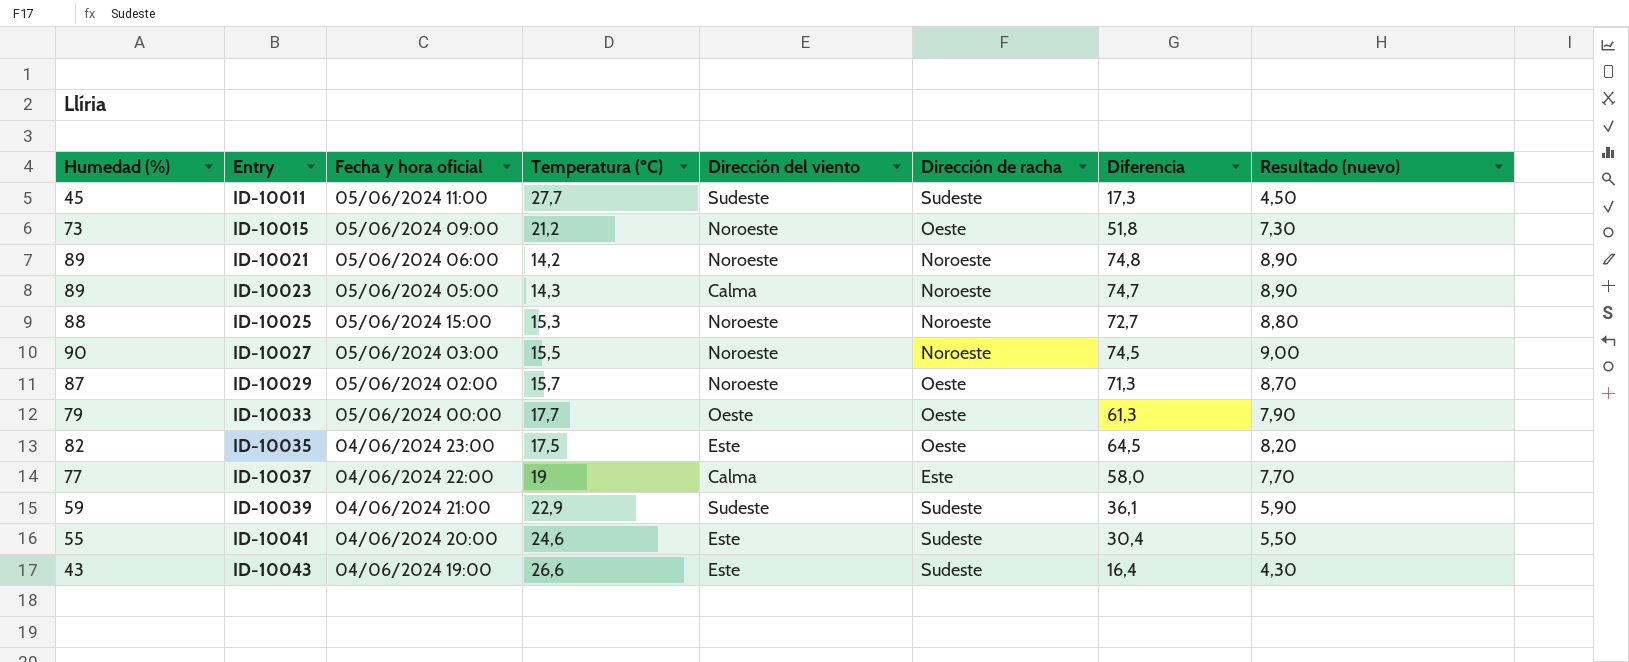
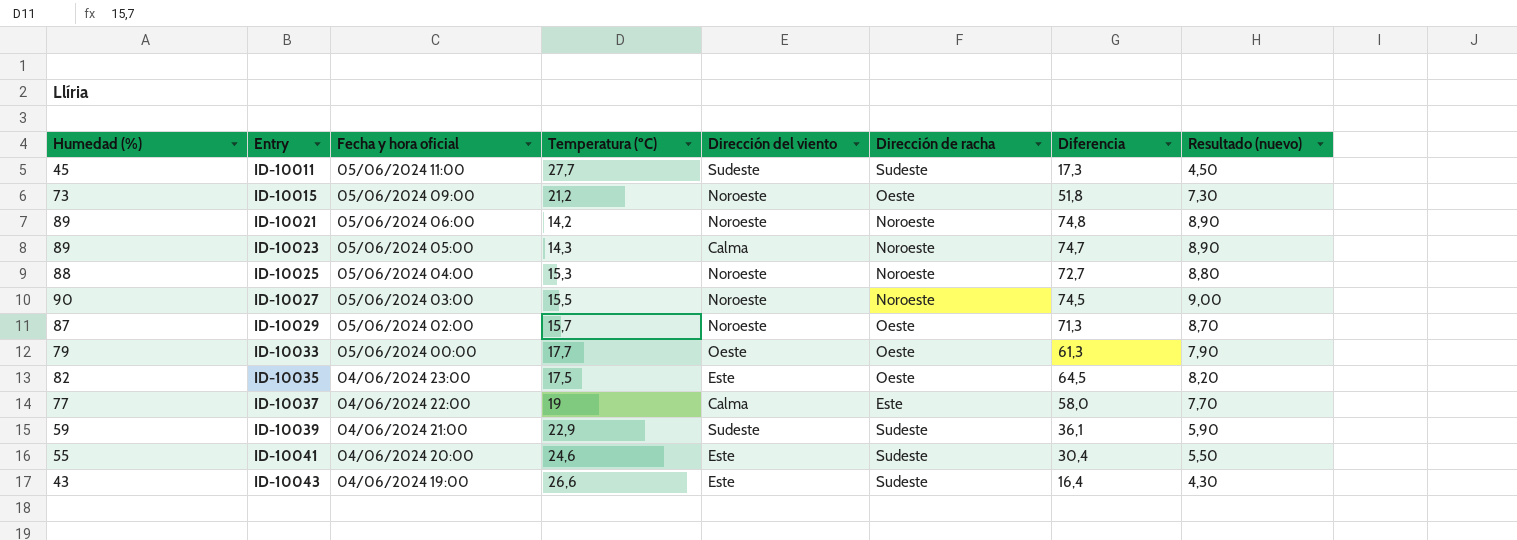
ID-10025 | Fecha y hora oficial: 05/06/2024 15:00 -> 05/06/2024 04:00

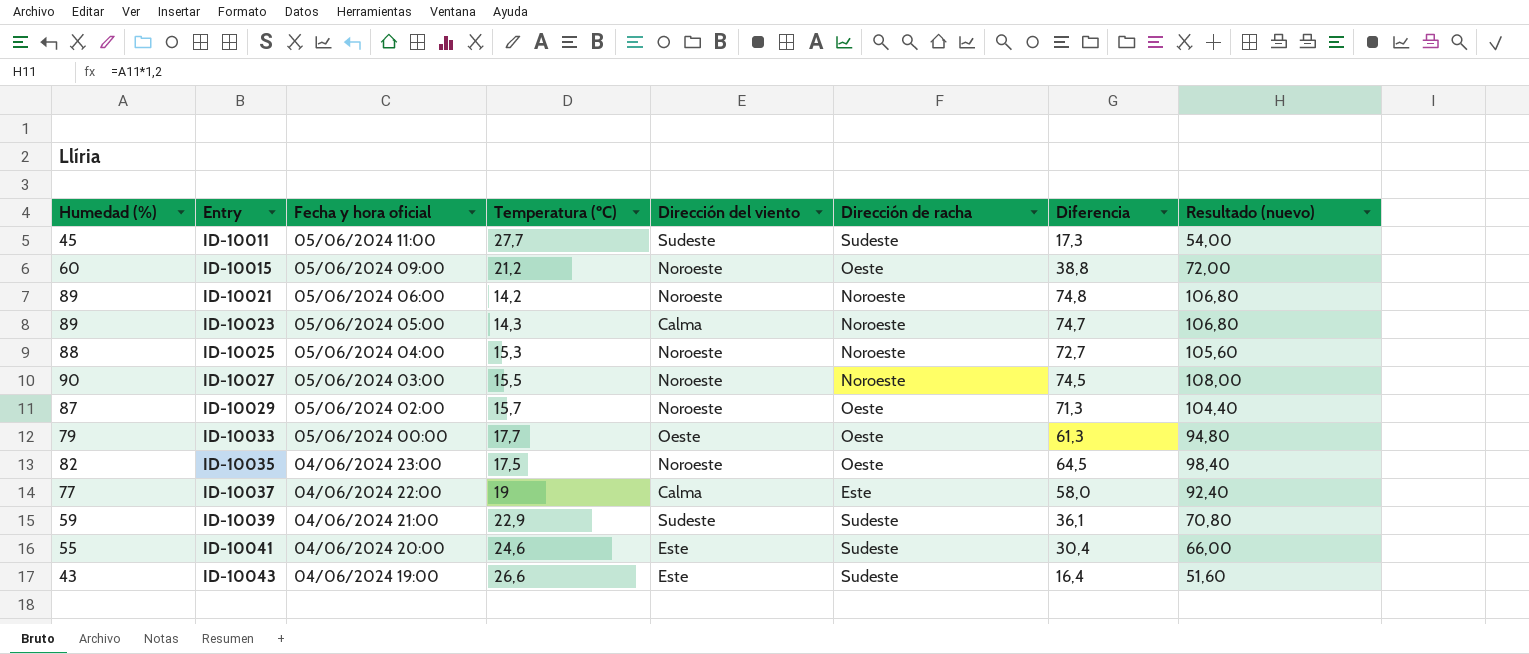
column Resultado (nuevo) | formula: [Humedad (%)] * 0,1 -> [Humedad (%)] * 1,2
ID-10015 | Humedad (%): 73 -> 60
ID-10015 | Diferencia: 51,8 -> 38,8
ID-10035 | Dirección del viento: Este -> Noroeste

